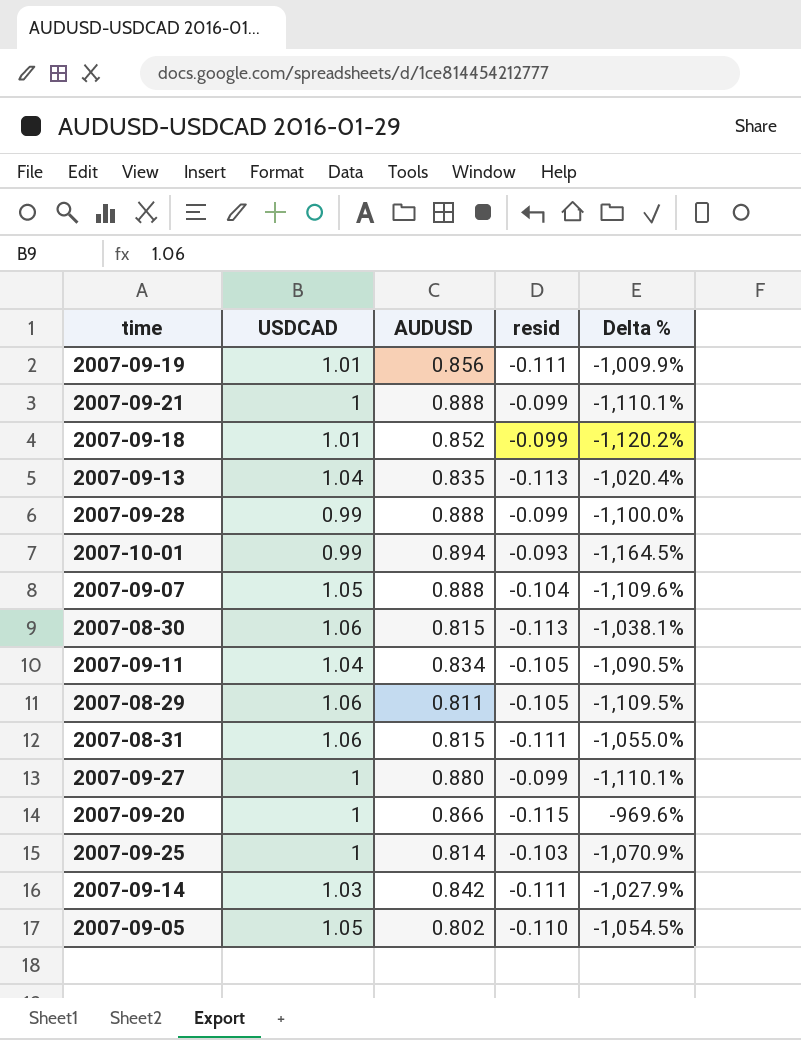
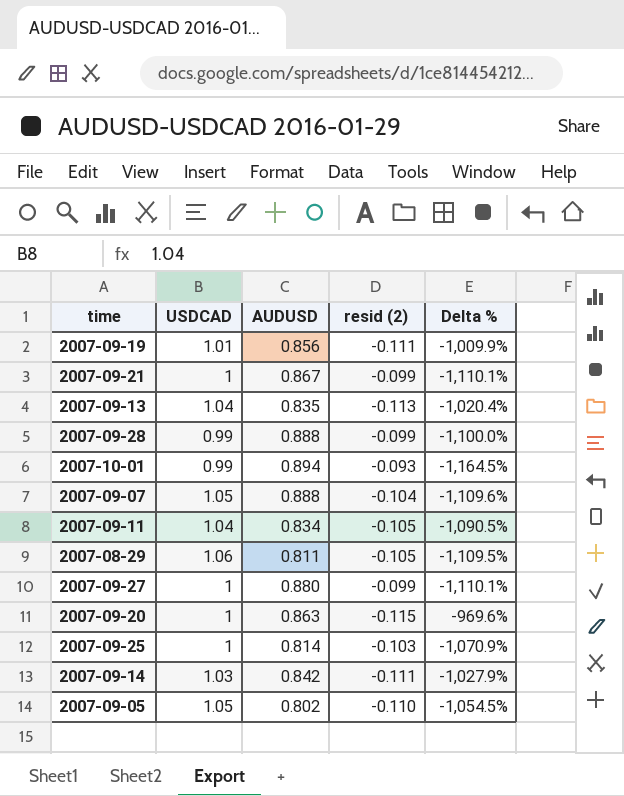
column name: resid -> resid (2)
row 2007-09-18: 1.01 | 0.852 | -0.099 | -1,120.2% -> none
row 2007-08-30: 1.06 | 0.815 | -0.113 | -1,038.1% -> none
row 2007-08-31: 1.06 | 0.815 | -0.111 | -1,055.0% -> none
2007-09-21 | AUDUSD: 0.888 -> 0.867
2007-09-20 | AUDUSD: 0.866 -> 0.863

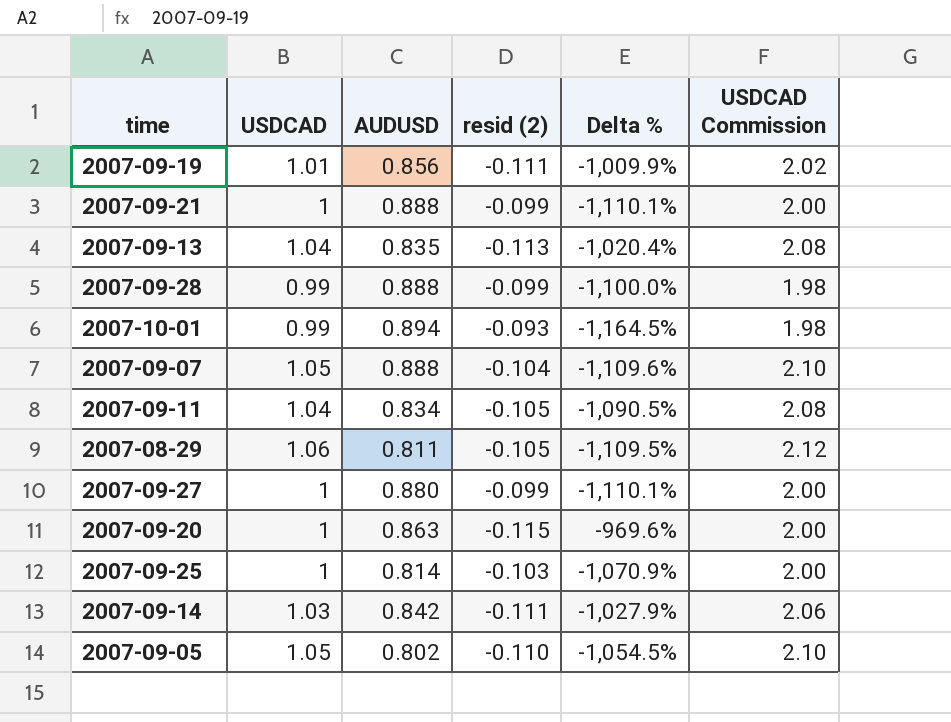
column USDCAD Commission | formula: none -> [USDCAD] * 2
2007-09-21 | AUDUSD: 0.867 -> 0.888

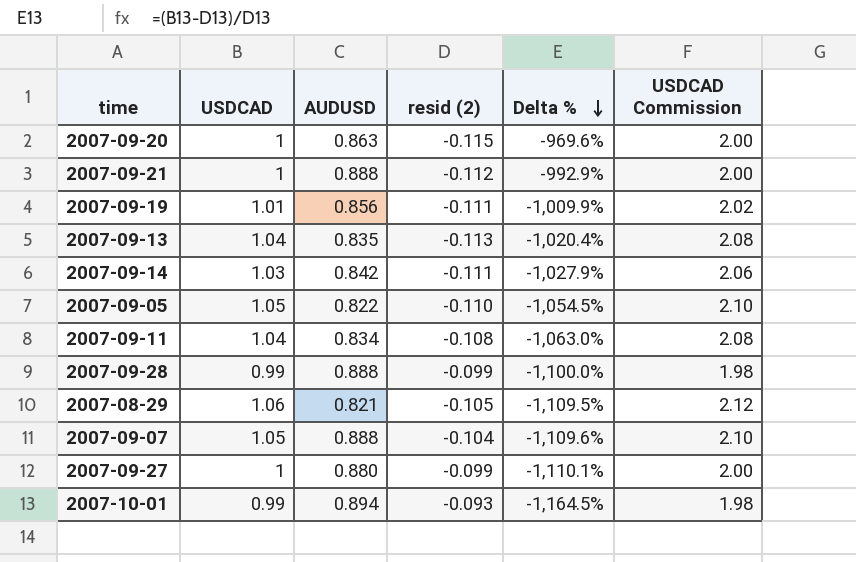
row order: none -> Delta % descending
row 2007-09-25: 1 | 0.814 | -0.103 | -1,070.9% | 2.00 -> none
2007-09-21 | resid (2): -0.099 -> -0.112
2007-09-21 | Delta %: -1,110.1% -> -992.9%
2007-09-05 | AUDUSD: 0.802 -> 0.822
2007-09-11 | resid (2): -0.105 -> -0.108
2007-09-11 | Delta %: -1,090.5% -> -1,063.0%
2007-08-29 | AUDUSD: 0.811 -> 0.821

